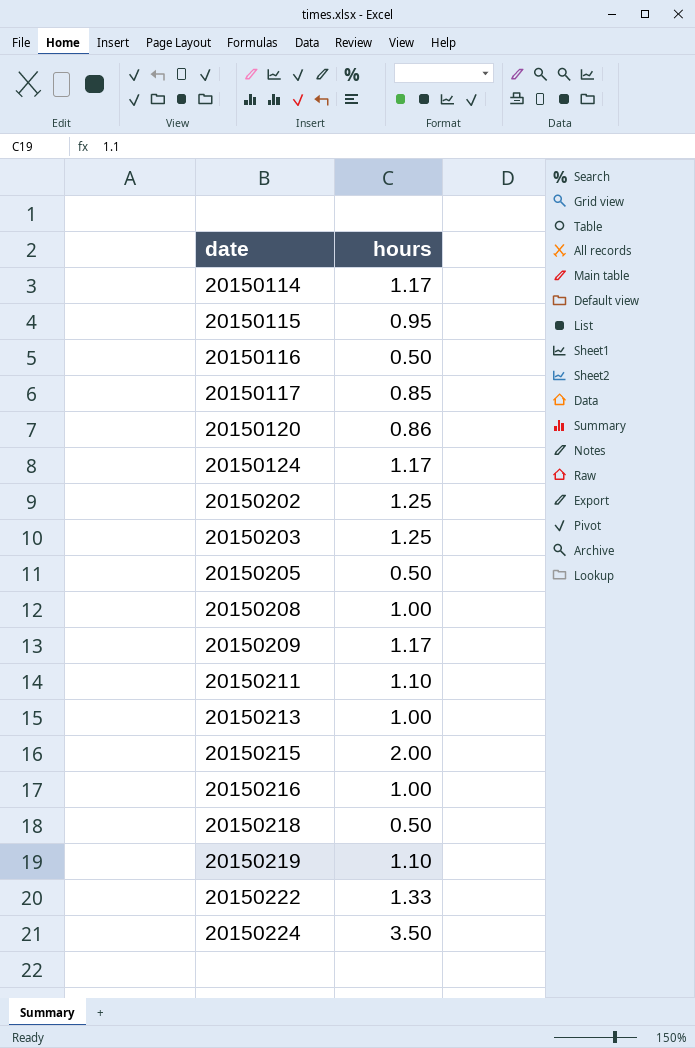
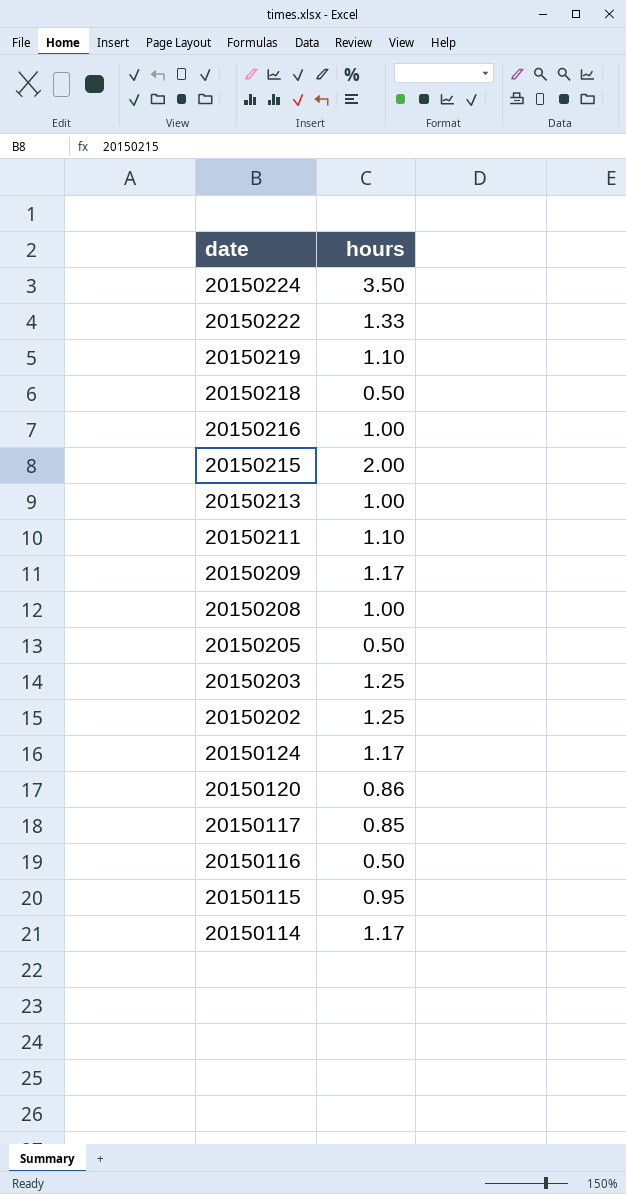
row order: date ascending -> date descending

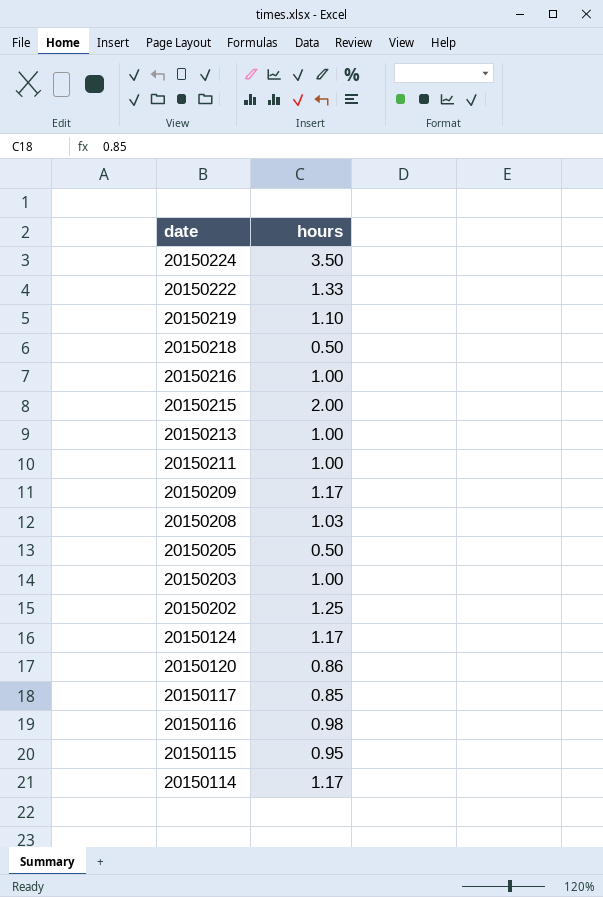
20150211 | hours: 1.10 -> 1.00
20150208 | hours: 1.00 -> 1.03
20150203 | hours: 1.25 -> 1.00
20150116 | hours: 0.50 -> 0.98

